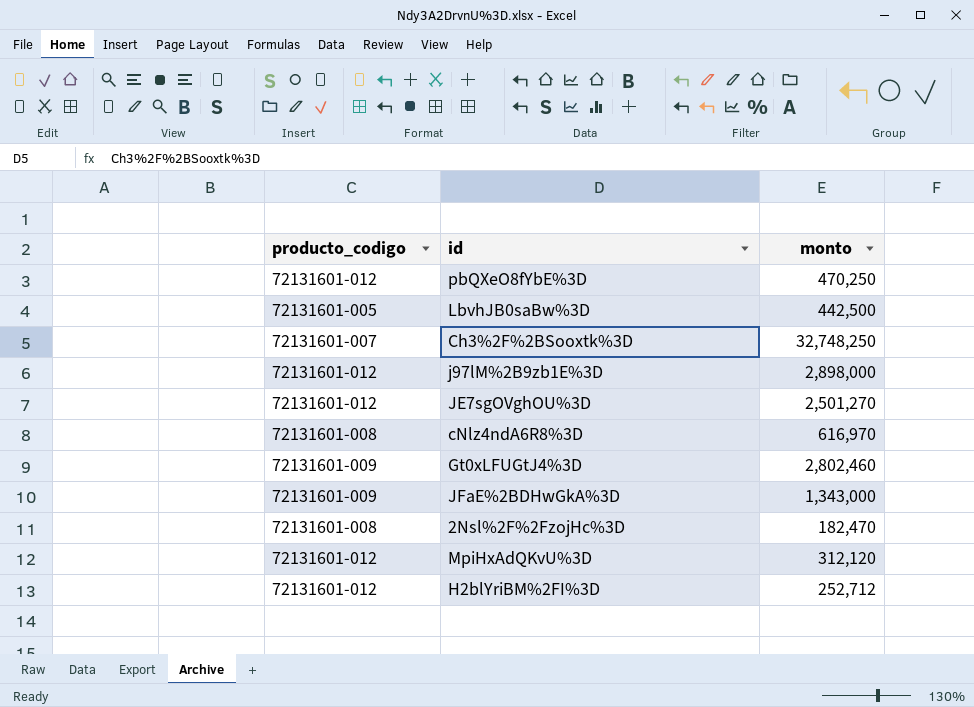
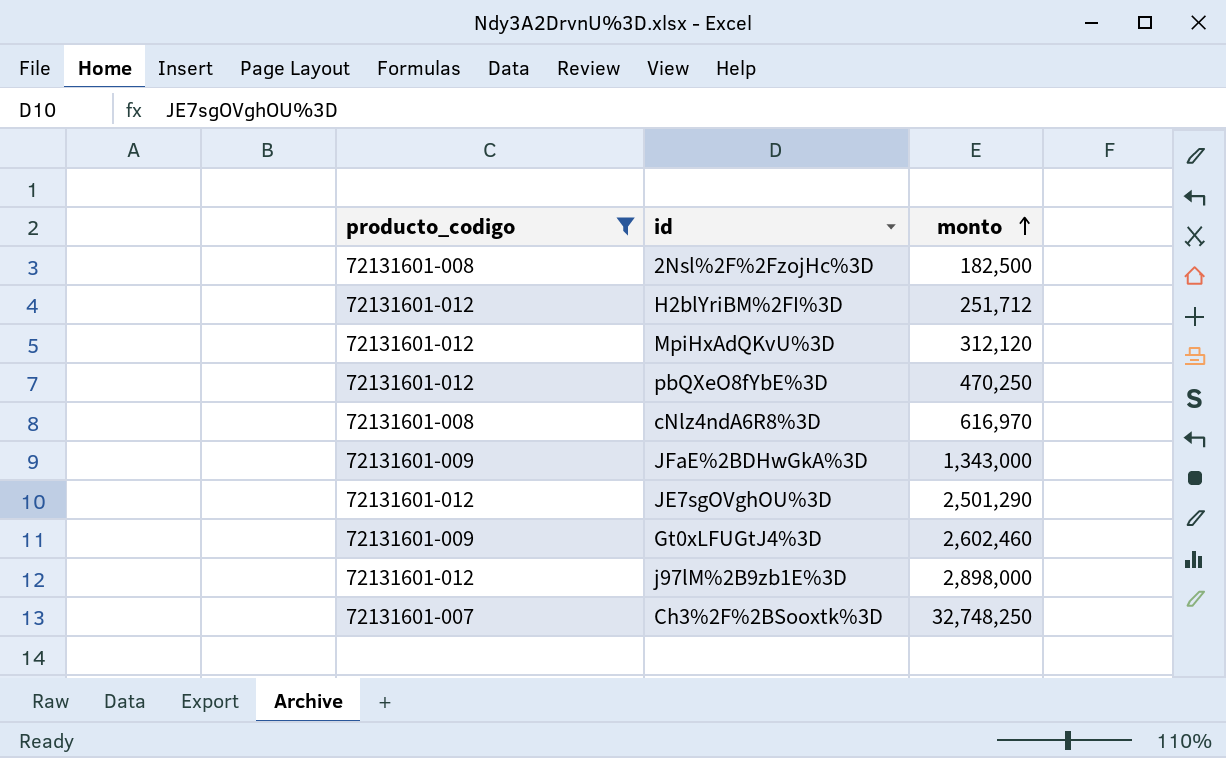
filter: none -> producto_codigo != 72131601-005
row order: none -> monto ascending
2Nsl%2F%2FzojHc%3D | monto: 182,470 -> 182,500
H2blYriBM%2FI%3D | monto: 252,712 -> 251,712
JE7sgOVghOU%3D | monto: 2,501,270 -> 2,501,290
Gt0xLFUGtJ4%3D | monto: 2,802,460 -> 2,602,460

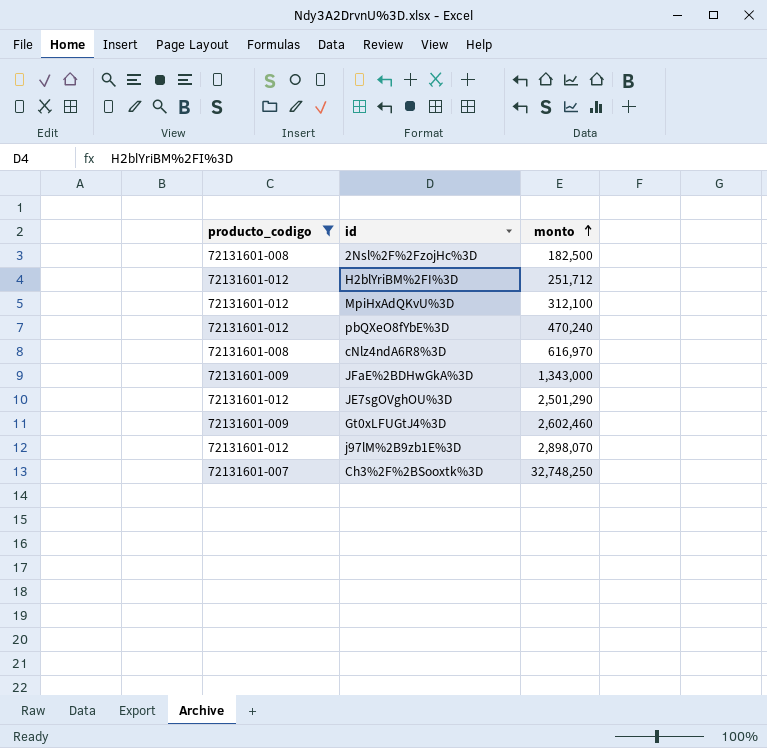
MpiHxAdQKvU%3D | monto: 312,120 -> 312,100
pbQXeO8fYbE%3D | monto: 470,250 -> 470,240
j97lM%2B9zb1E%3D | monto: 2,898,000 -> 2,898,070

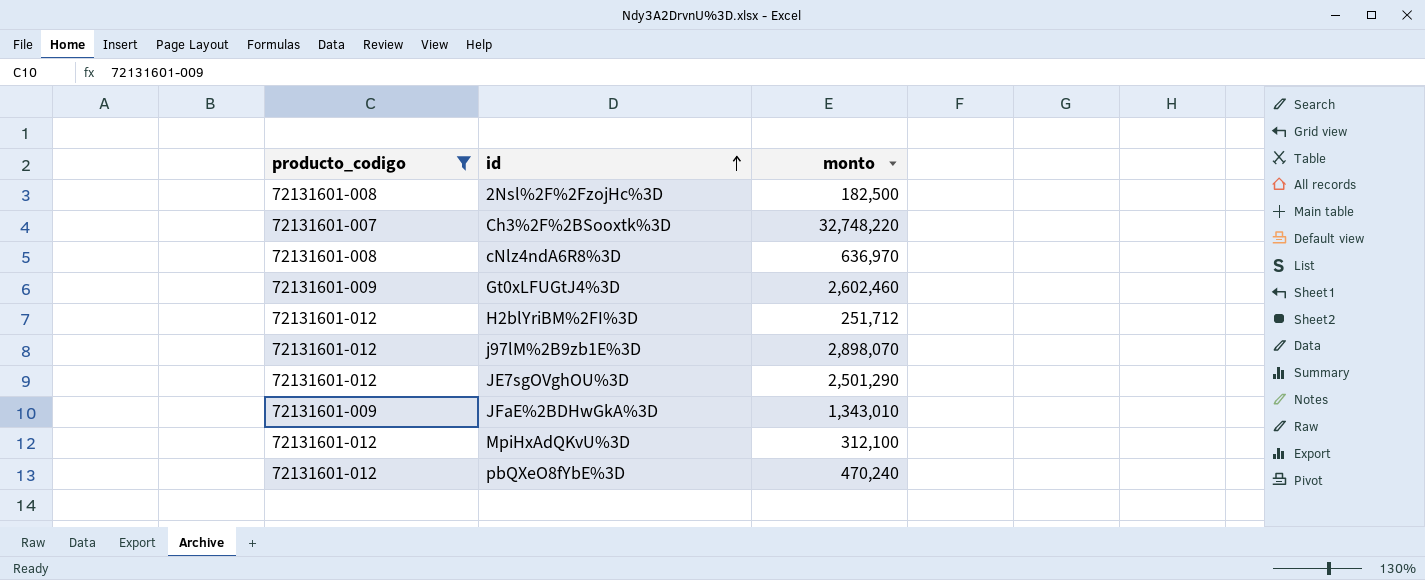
row order: monto ascending -> id ascending
Ch3%2F%2BSooxtk%3D | monto: 32,748,250 -> 32,748,220
cNlz4ndA6R8%3D | monto: 616,970 -> 636,970
JFaE%2BDHwGkA%3D | monto: 1,343,000 -> 1,343,010

